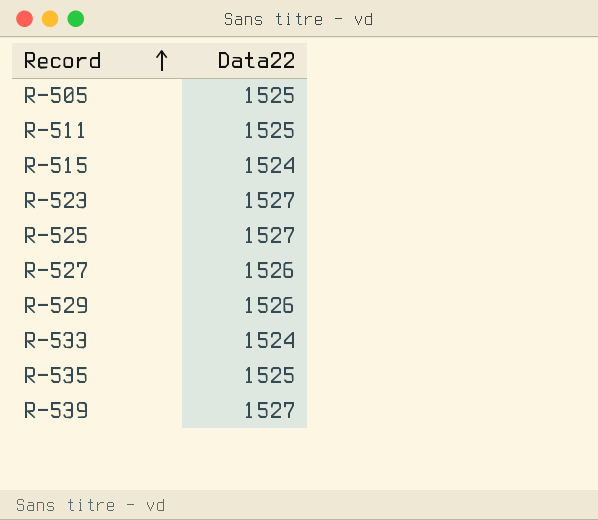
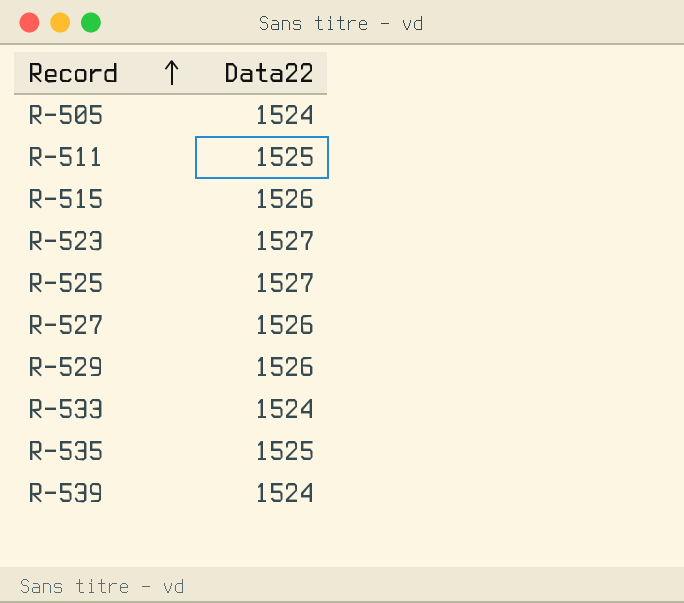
R-505 | Data22: 1525 -> 1524
R-515 | Data22: 1524 -> 1526
R-539 | Data22: 1527 -> 1524

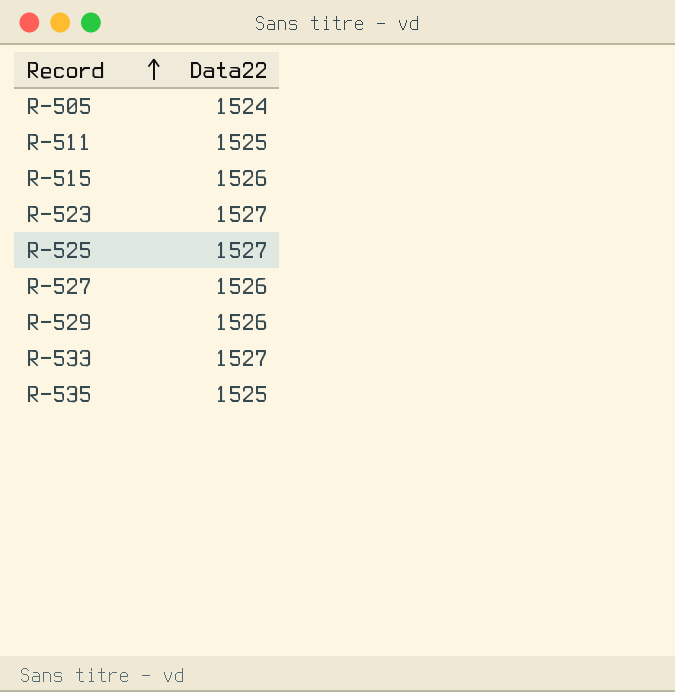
row R-539: 1524 -> none
R-533 | Data22: 1524 -> 1527

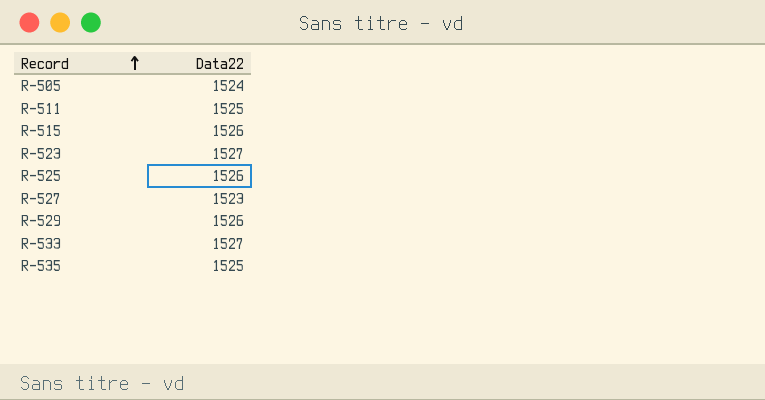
R-525 | Data22: 1527 -> 1526
R-527 | Data22: 1526 -> 1523

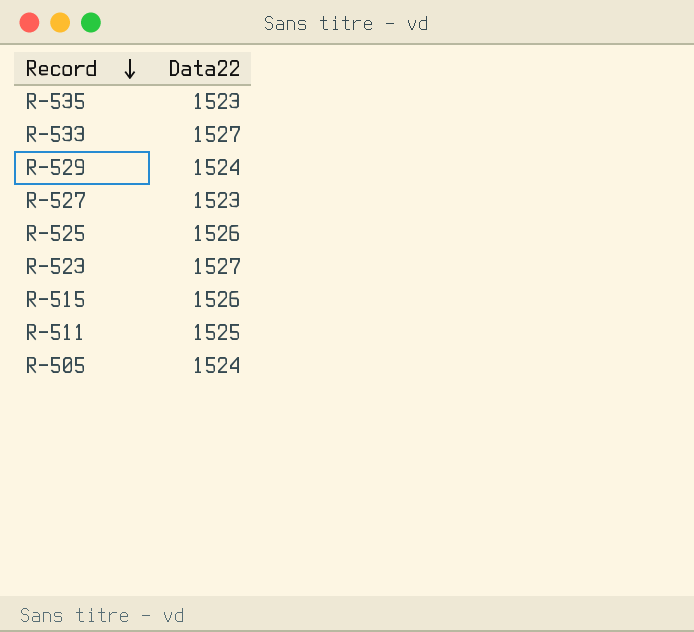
row order: Record ascending -> Record descending
R-535 | Data22: 1525 -> 1523
R-529 | Data22: 1526 -> 1524

